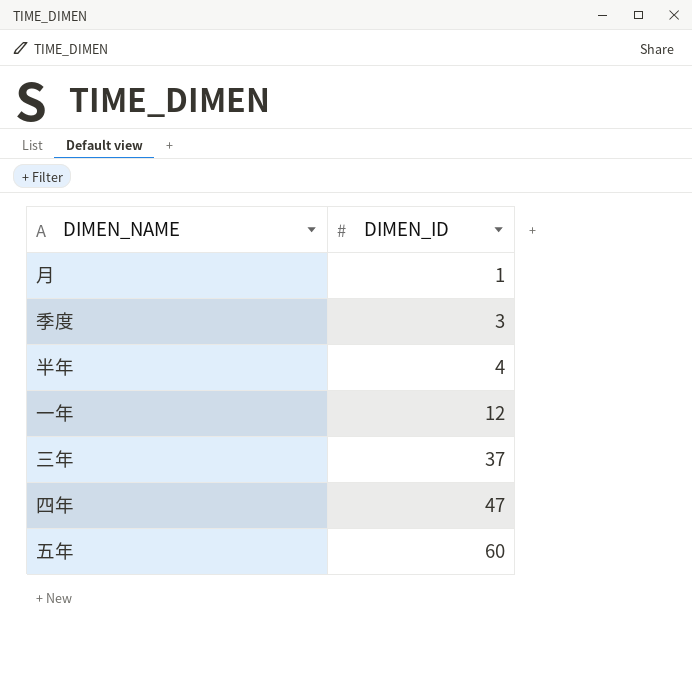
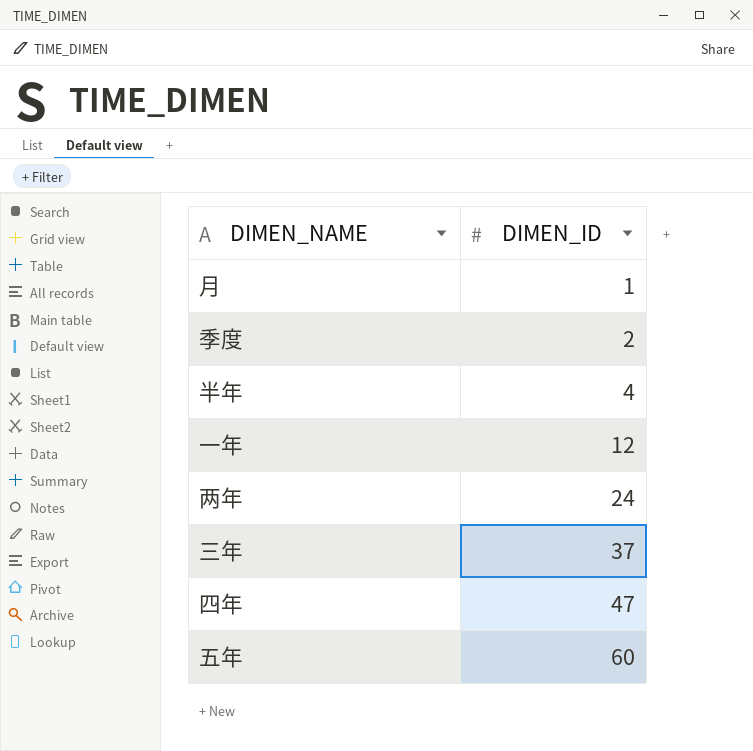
季度 | DIMEN_ID: 3 -> 2
row 两年: none -> 24

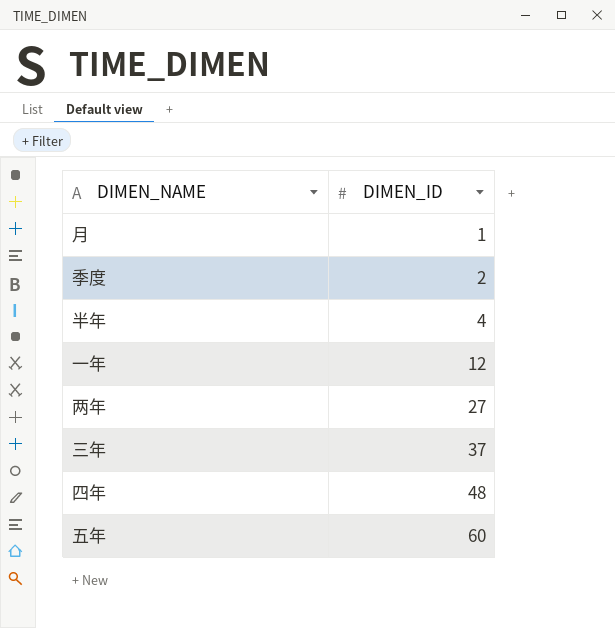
两年 | DIMEN_ID: 24 -> 27
四年 | DIMEN_ID: 47 -> 48

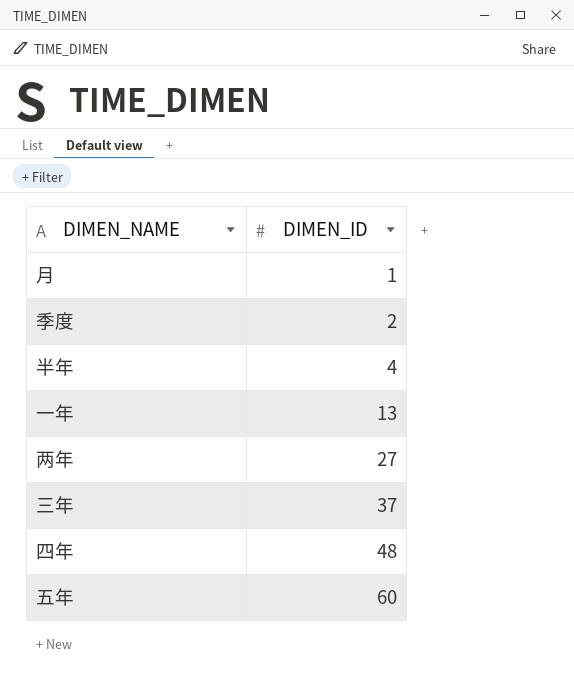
一年 | DIMEN_ID: 12 -> 13

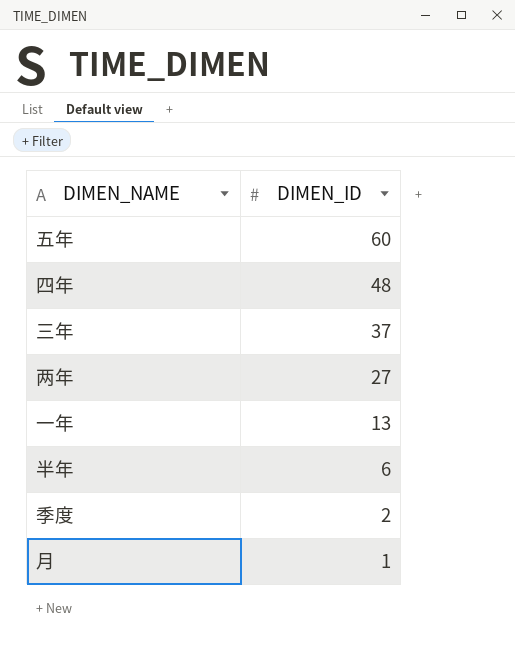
row order: DIMEN_ID ascending -> DIMEN_ID descending
半年 | DIMEN_ID: 4 -> 6

